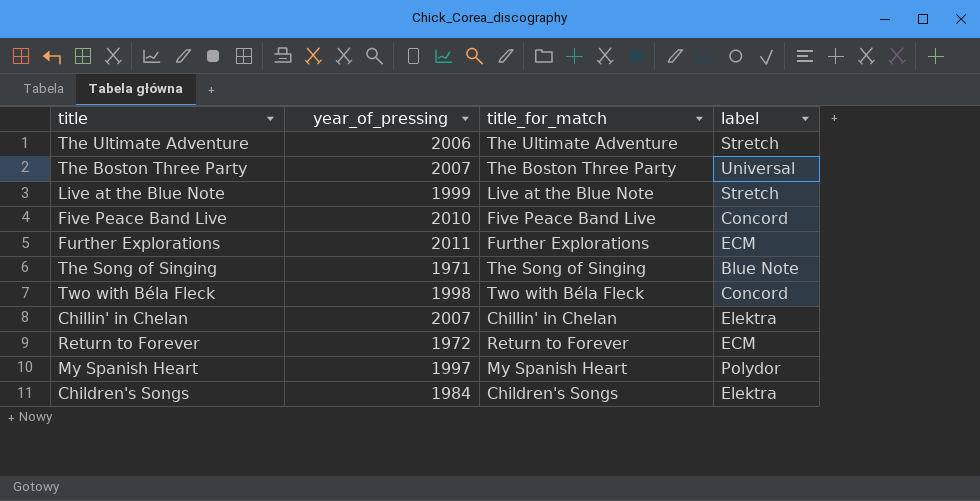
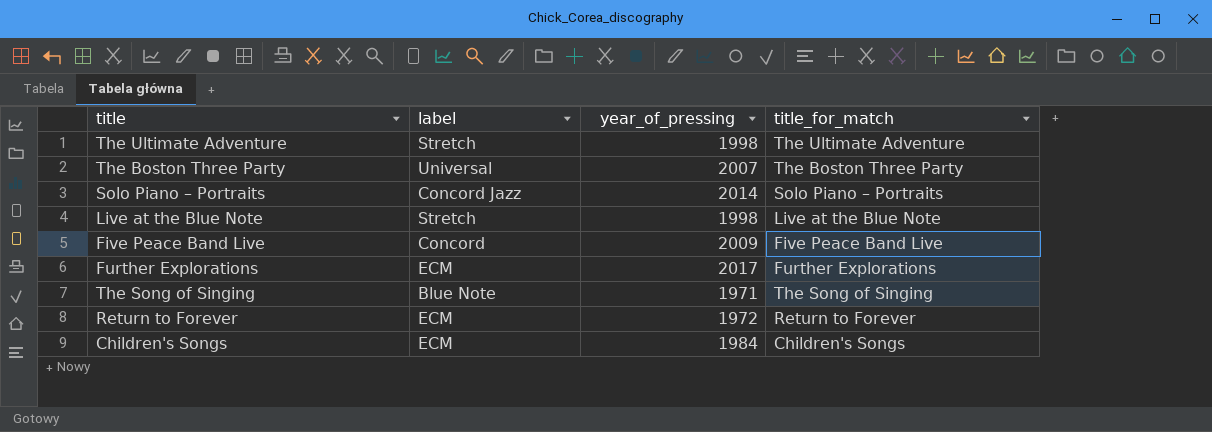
column label | position: 4 -> 2
row Two with Béla Fleck: 1998 | Two with Béla Fleck | Concord -> none
row Chillin' in Chelan: 2007 | Chillin' in Chelan | Elektra -> none
row My Spanish Heart: 1997 | My Spanish Heart | Polydor -> none
The Ultimate Adventure | year_of_pressing: 2006 -> 1998
row Solo Piano – Portraits: none -> Concord Jazz | 2014 | Solo Piano – Portraits
Live at the Blue Note | year_of_pressing: 1999 -> 1998
Five Peace Band Live | year_of_pressing: 2010 -> 2009
Further Explorations | year_of_pressing: 2011 -> 2017
Children's Songs | label: Elektra -> ECM

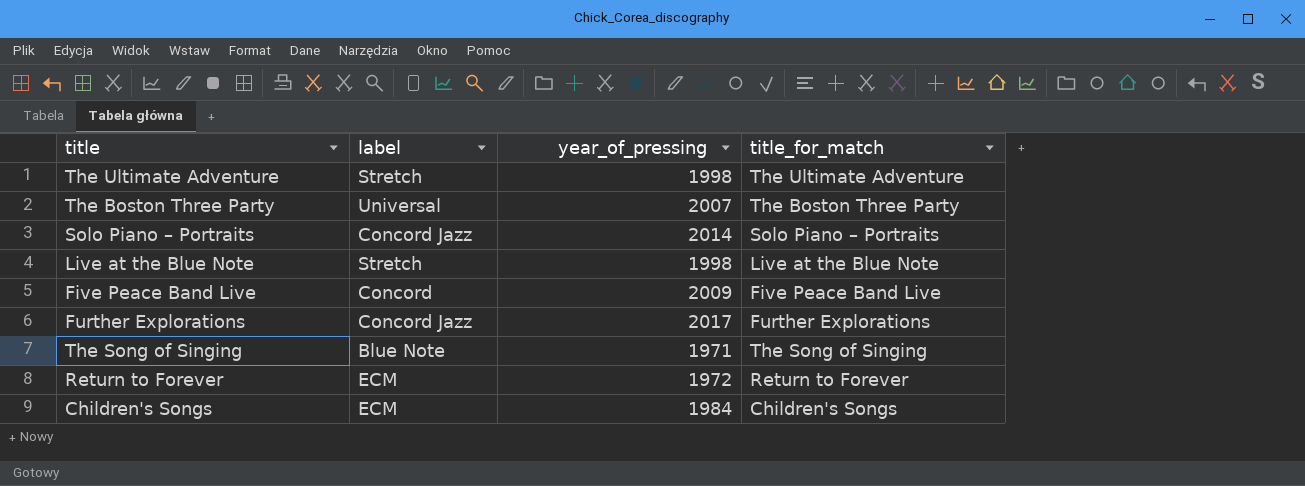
Further Explorations | label: ECM -> Concord Jazz

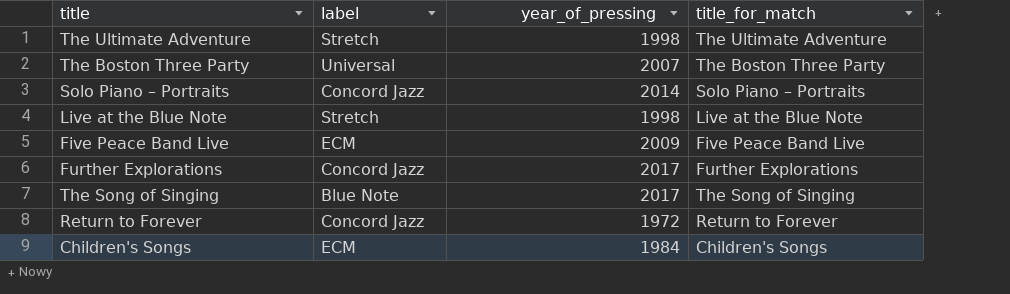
Five Peace Band Live | label: Concord -> ECM
The Song of Singing | year_of_pressing: 1971 -> 2017
Return to Forever | label: ECM -> Concord Jazz

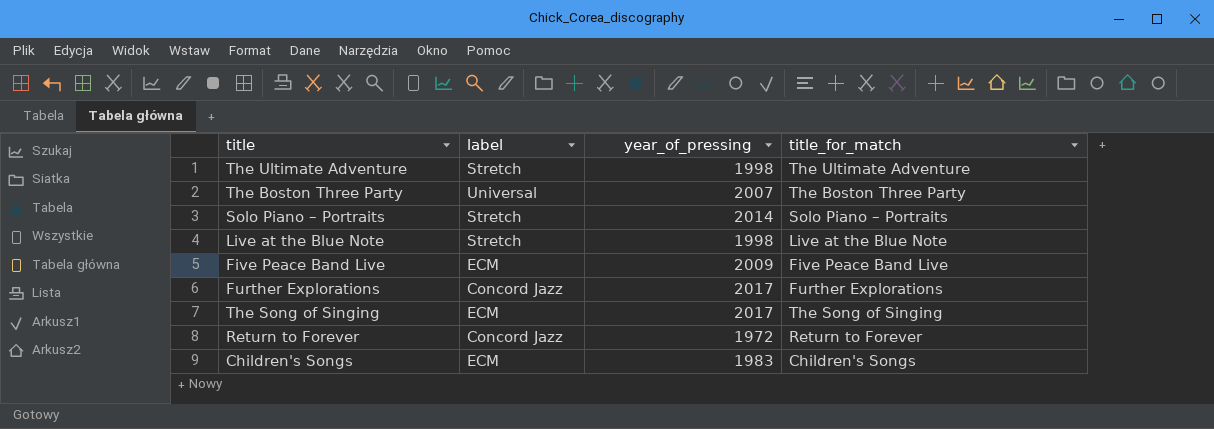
Solo Piano – Portraits | label: Concord Jazz -> Stretch
The Song of Singing | label: Blue Note -> ECM
Children's Songs | year_of_pressing: 1984 -> 1983

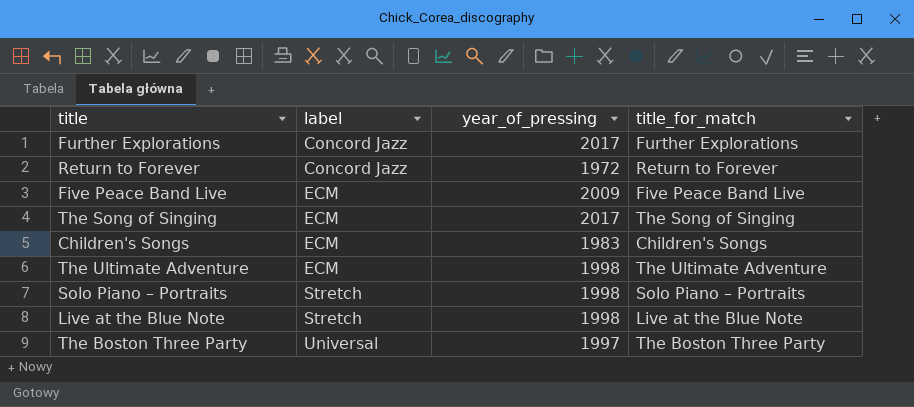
row order: none -> label ascending
The Ultimate Adventure | label: Stretch -> ECM
Solo Piano – Portraits | year_of_pressing: 2014 -> 1998
The Boston Three Party | year_of_pressing: 2007 -> 1997

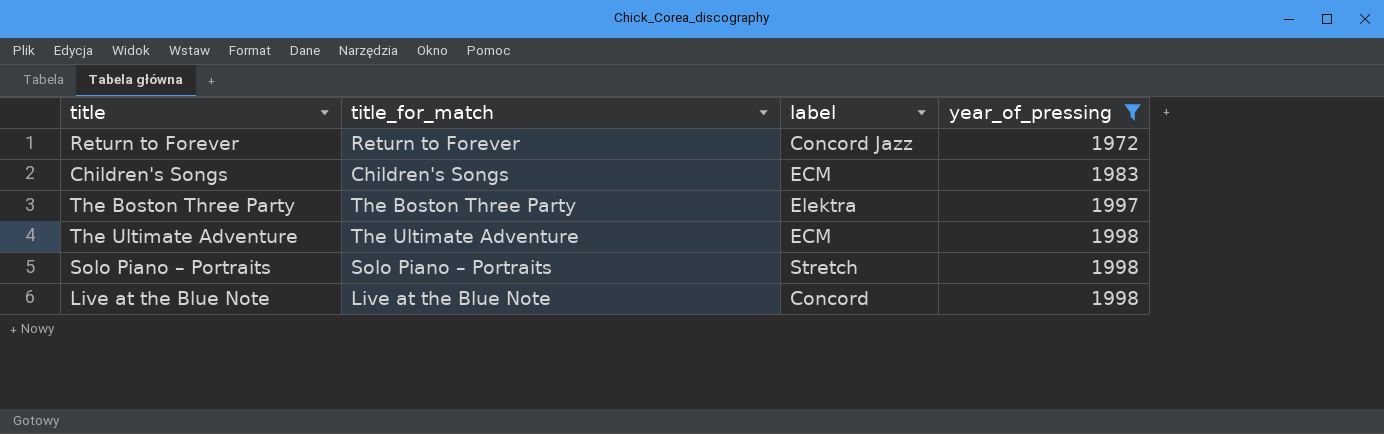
filter: none -> year_of_pressing <= 1998
row order: label ascending -> year_of_pressing ascending
column title_for_match | position: 4 -> 2
The Boston Three Party | label: Universal -> Elektra
Live at the Blue Note | label: Stretch -> Concord

